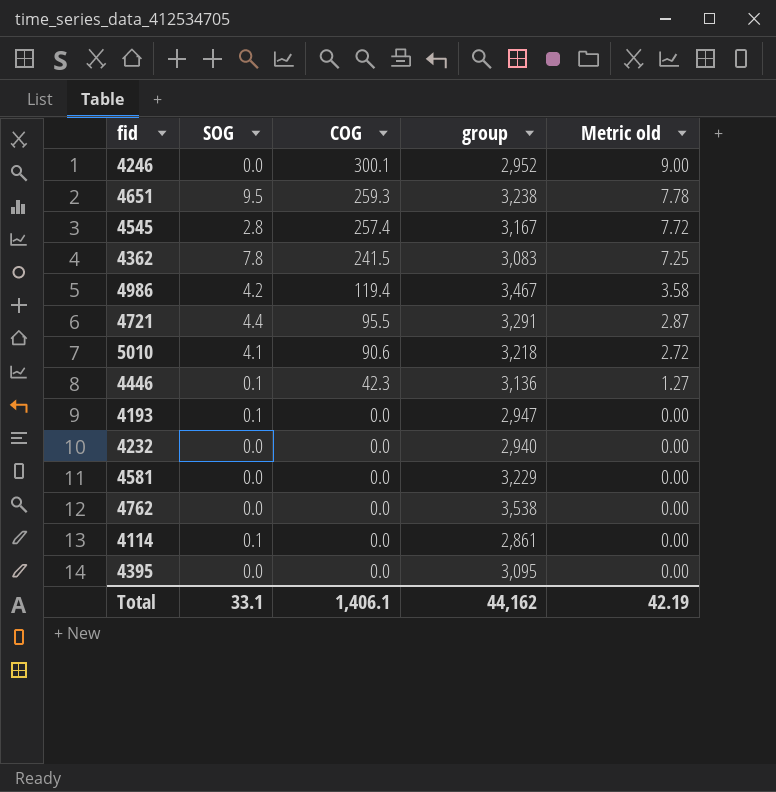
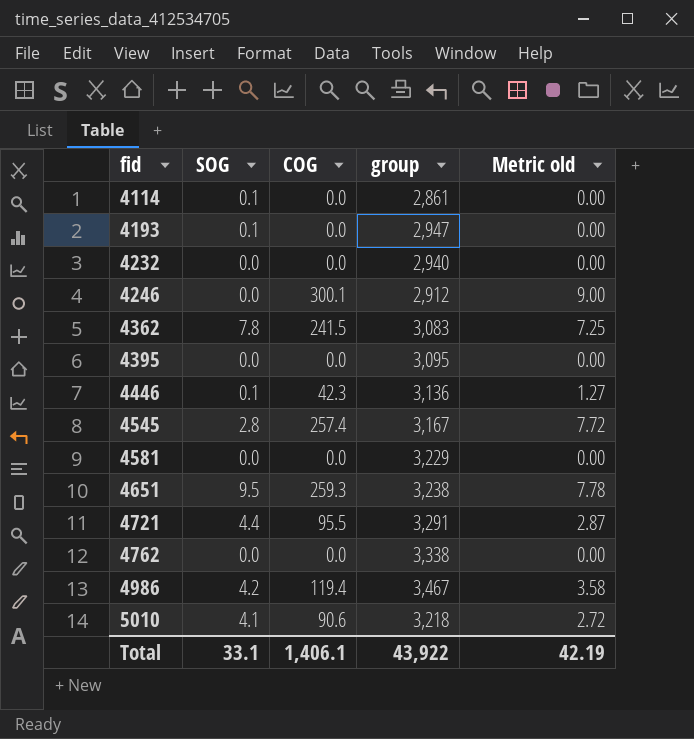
row order: COG descending -> fid ascending
4246 | group: 2,952 -> 2,912
4762 | group: 3,538 -> 3,338
Total | group: 44,162 -> 43,922

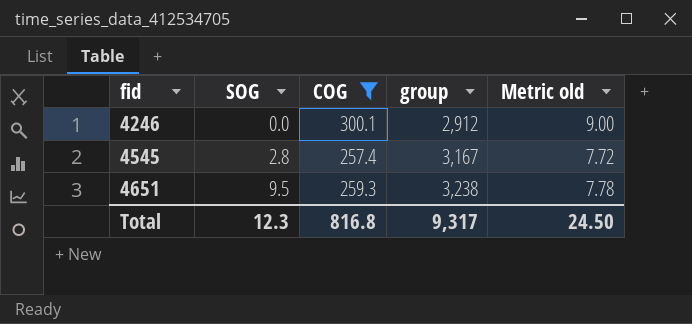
filter: none -> COG >= 257.4
Total | SOG: 33.1 -> 12.3
Total | COG: 1,406.1 -> 816.8
Total | group: 43,922 -> 9,317
Total | Metric old: 42.19 -> 24.50

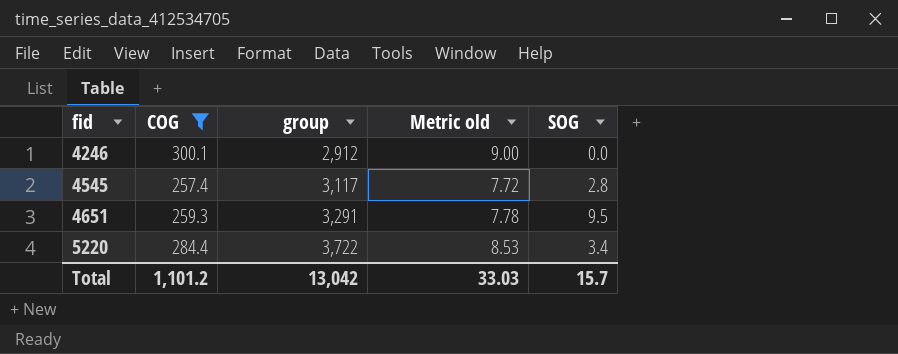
column SOG | position: 2 -> 5
4545 | group: 3,167 -> 3,117
4651 | group: 3,238 -> 3,291
row 5220: none -> 284.4 | 3,722 | 8.53 | 3.4
Total | COG: 816.8 -> 1,101.2
Total | group: 9,317 -> 13,042
Total | Metric old: 24.50 -> 33.03
Total | SOG: 12.3 -> 15.7

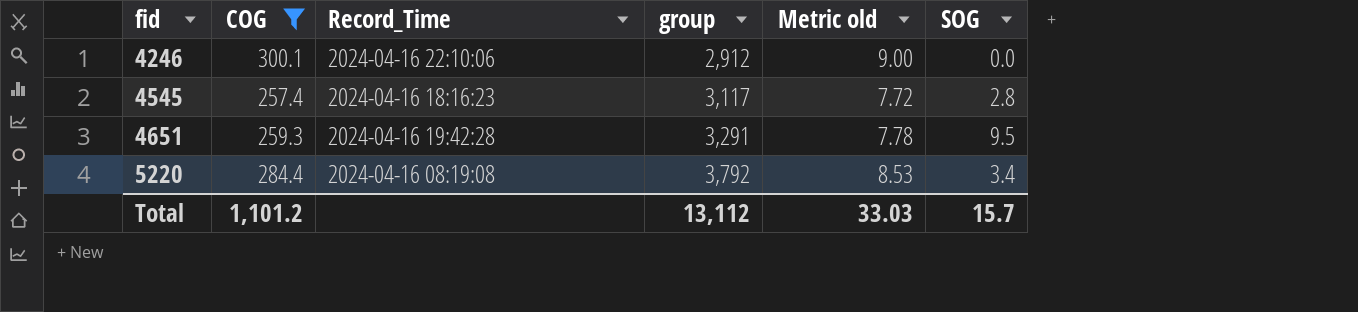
column Record_Time | position: none -> 3
5220 | group: 3,722 -> 3,792
Total | group: 13,042 -> 13,112

